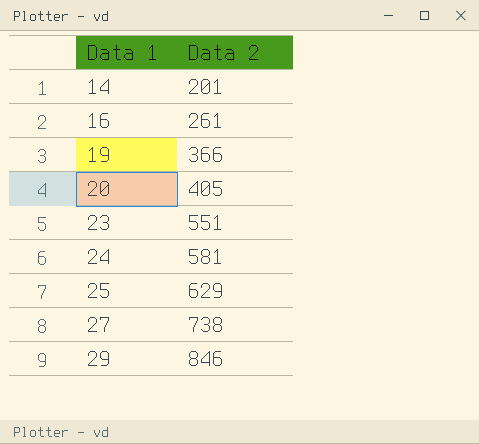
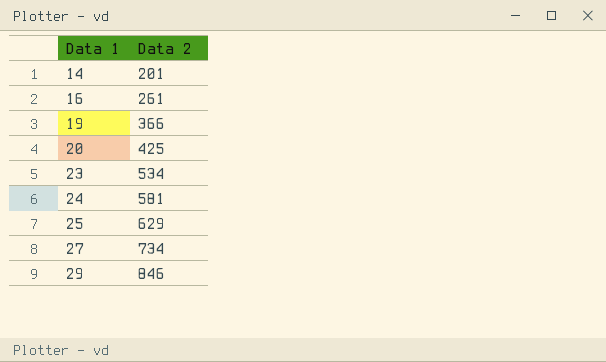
20 | Data 2: 405 -> 425
23 | Data 2: 551 -> 534
27 | Data 2: 738 -> 734

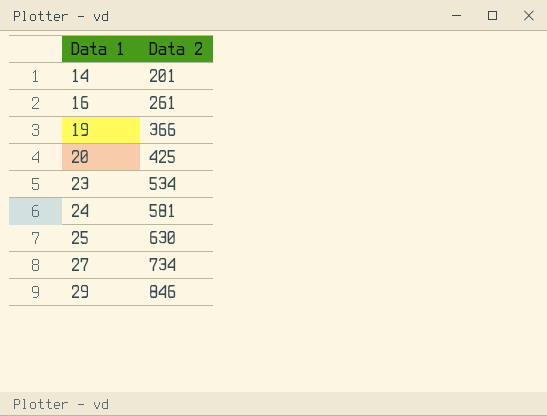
25 | Data 2: 629 -> 630

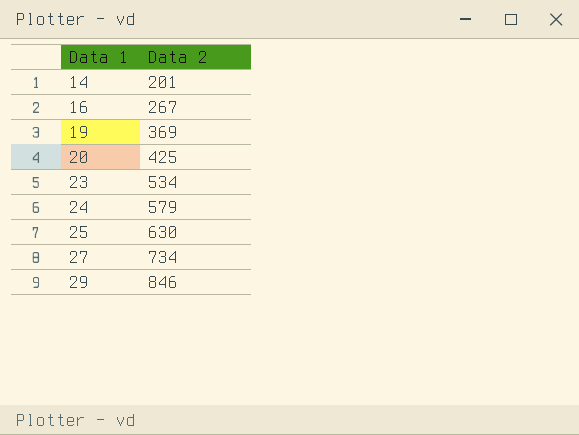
16 | Data 2: 261 -> 267
19 | Data 2: 366 -> 369
24 | Data 2: 581 -> 579

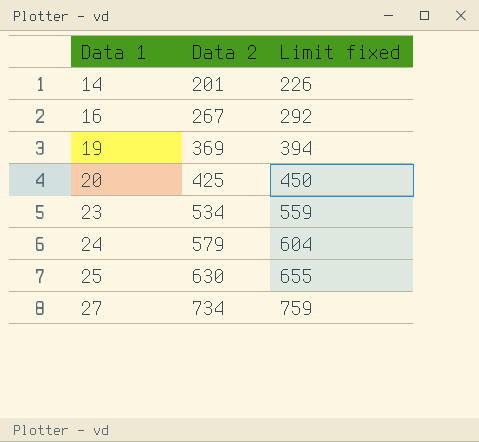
column Limit fixed | formula: none -> [Data 2] + 25
row 29: 846 -> none

